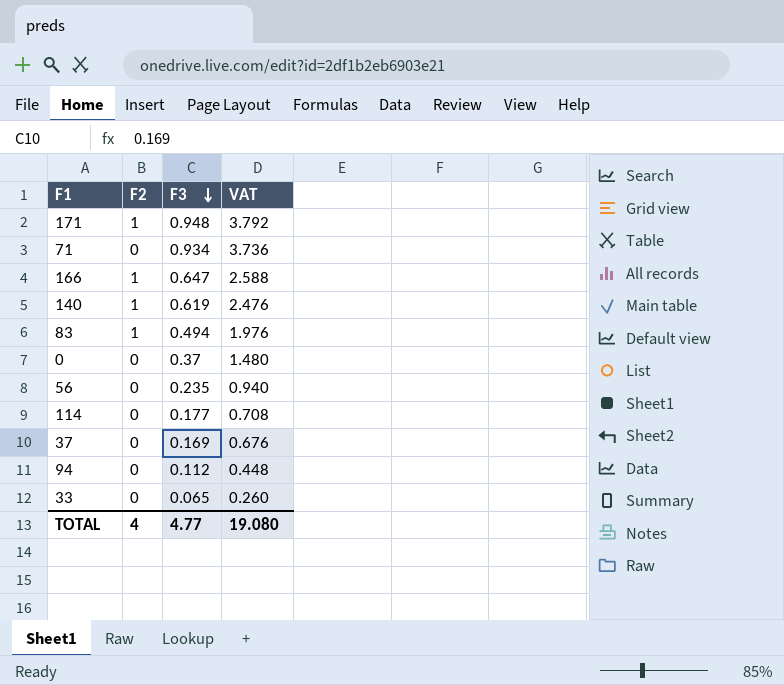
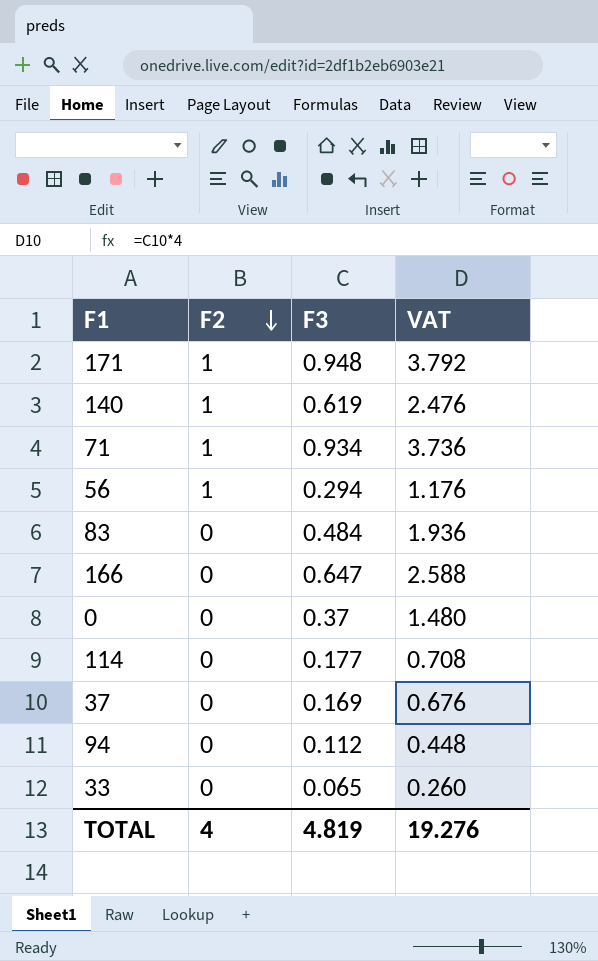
row order: F3 descending -> F2 descending
71 | F2: 0 -> 1
56 | F2: 0 -> 1
56 | F3: 0.235 -> 0.294
56 | VAT: 0.940 -> 1.176
83 | F2: 1 -> 0
83 | F3: 0.494 -> 0.484
83 | VAT: 1.976 -> 1.936
166 | F2: 1 -> 0
TOTAL | F3: 4.77 -> 4.819
TOTAL | VAT: 19.080 -> 19.276

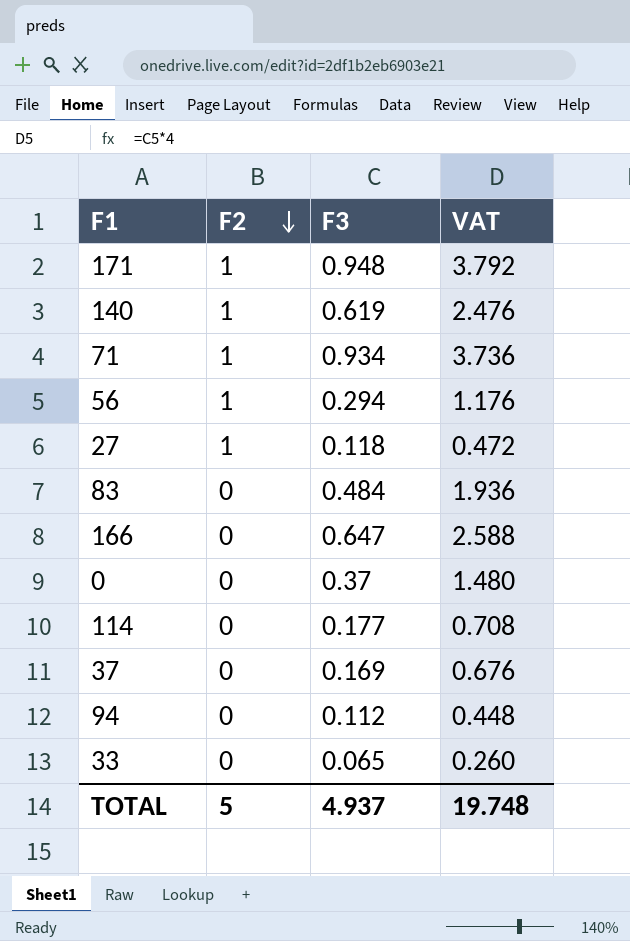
row 27: none -> 1 | 0.118 | 0.472
TOTAL | F2: 4 -> 5
TOTAL | F3: 4.819 -> 4.937
TOTAL | VAT: 19.276 -> 19.748

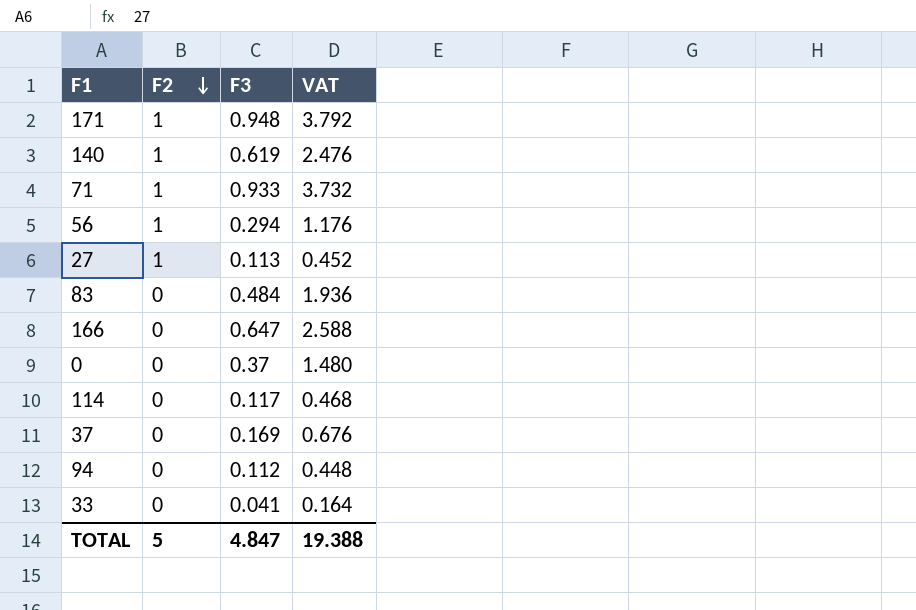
71 | F3: 0.934 -> 0.933
71 | VAT: 3.736 -> 3.732
27 | F3: 0.118 -> 0.113
27 | VAT: 0.472 -> 0.452
114 | F3: 0.177 -> 0.117
114 | VAT: 0.708 -> 0.468
33 | F3: 0.065 -> 0.041
33 | VAT: 0.260 -> 0.164
TOTAL | F3: 4.937 -> 4.847
TOTAL | VAT: 19.748 -> 19.388

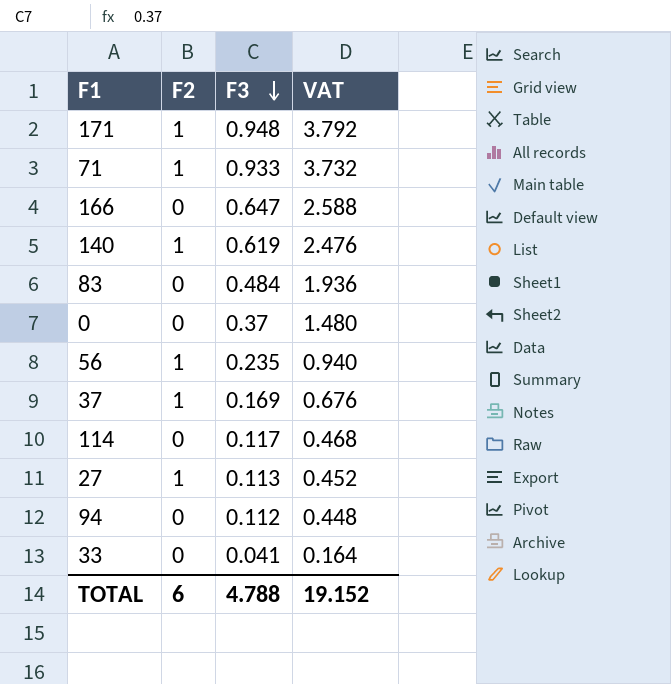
row order: F2 descending -> F3 descending
56 | F3: 0.294 -> 0.235
56 | VAT: 1.176 -> 0.940
37 | F2: 0 -> 1
TOTAL | F2: 5 -> 6
TOTAL | F3: 4.847 -> 4.788
TOTAL | VAT: 19.388 -> 19.152

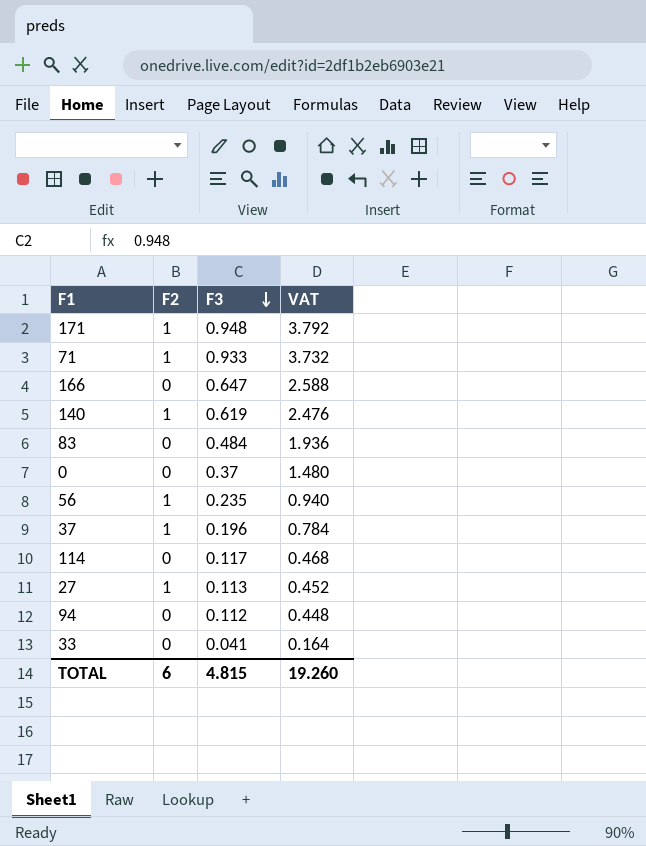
37 | F3: 0.169 -> 0.196
37 | VAT: 0.676 -> 0.784
TOTAL | F3: 4.788 -> 4.815
TOTAL | VAT: 19.152 -> 19.260

